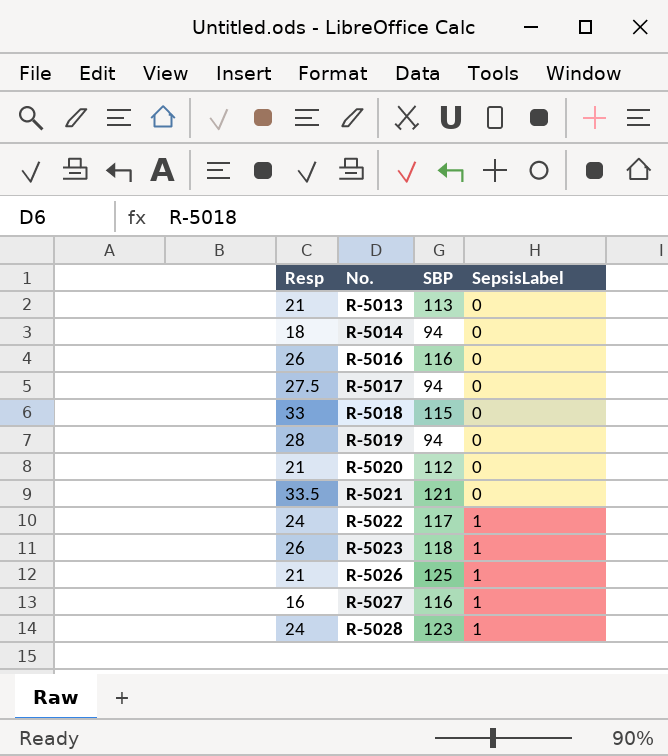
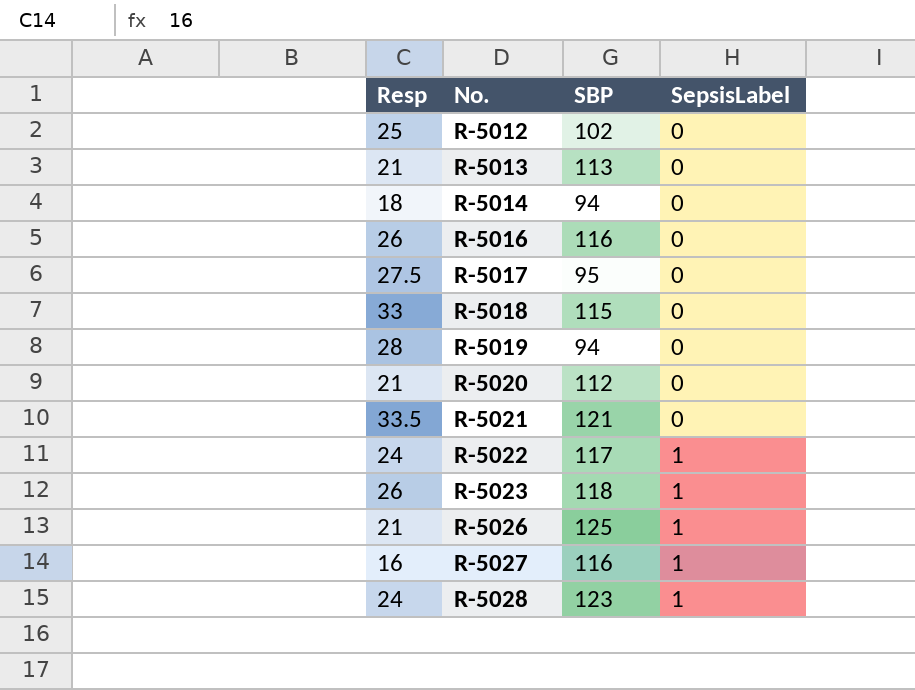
row R-5012: none -> 25 | 102 | 0
R-5017 | SBP: 94 -> 95

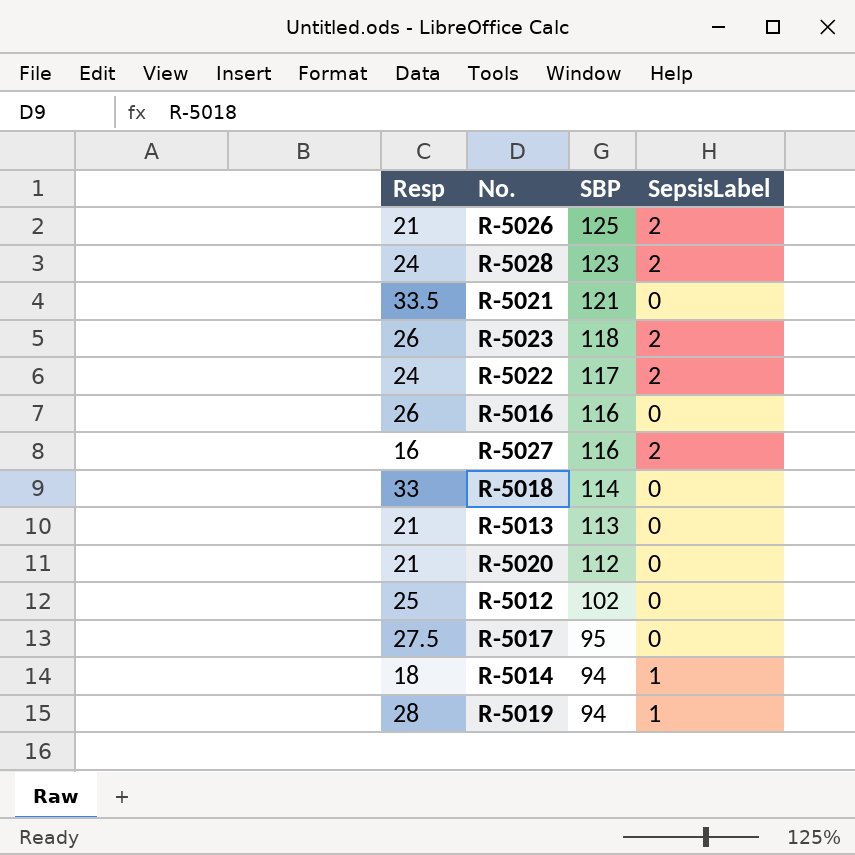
row order: No. ascending -> SBP descending
R-5026 | SepsisLabel: 1 -> 2
R-5028 | SepsisLabel: 1 -> 2
R-5023 | SepsisLabel: 1 -> 2
R-5022 | SepsisLabel: 1 -> 2
R-5027 | SepsisLabel: 1 -> 2
R-5018 | SBP: 115 -> 114
R-5014 | SepsisLabel: 0 -> 1
R-5019 | SepsisLabel: 0 -> 1

